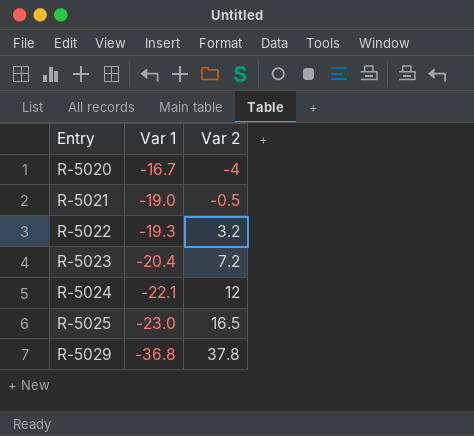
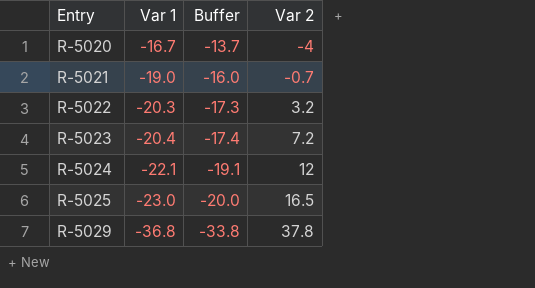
column Buffer | formula: none -> [Var 1] + 3
R-5021 | Var 2: -0.5 -> -0.7
R-5022 | Var 1: -19.3 -> -20.3

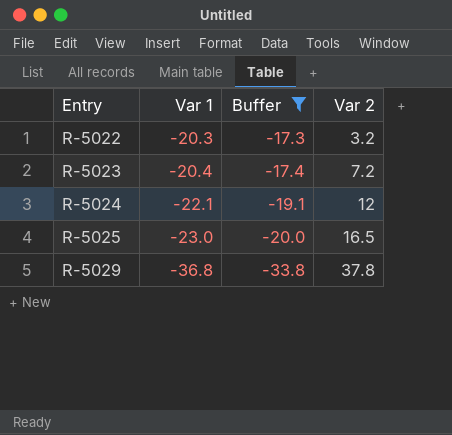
filter: none -> Buffer <= -17.3

